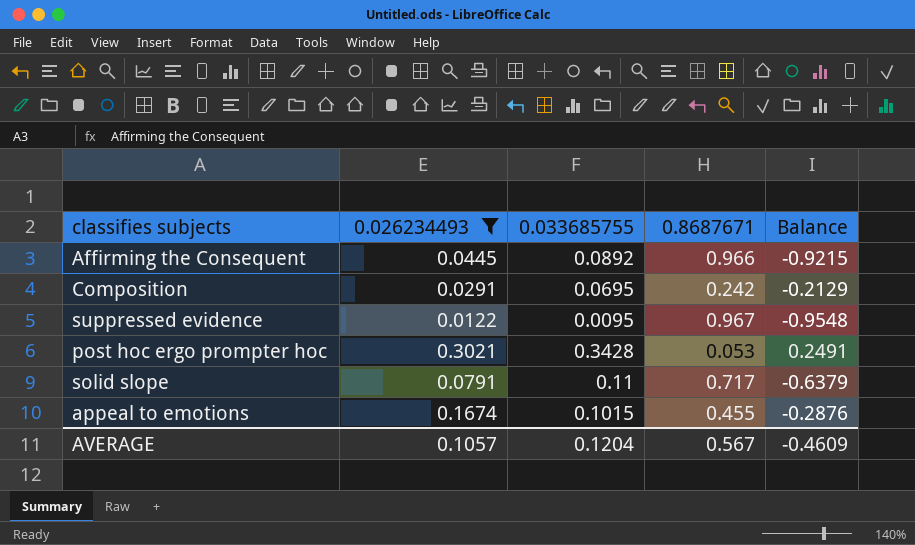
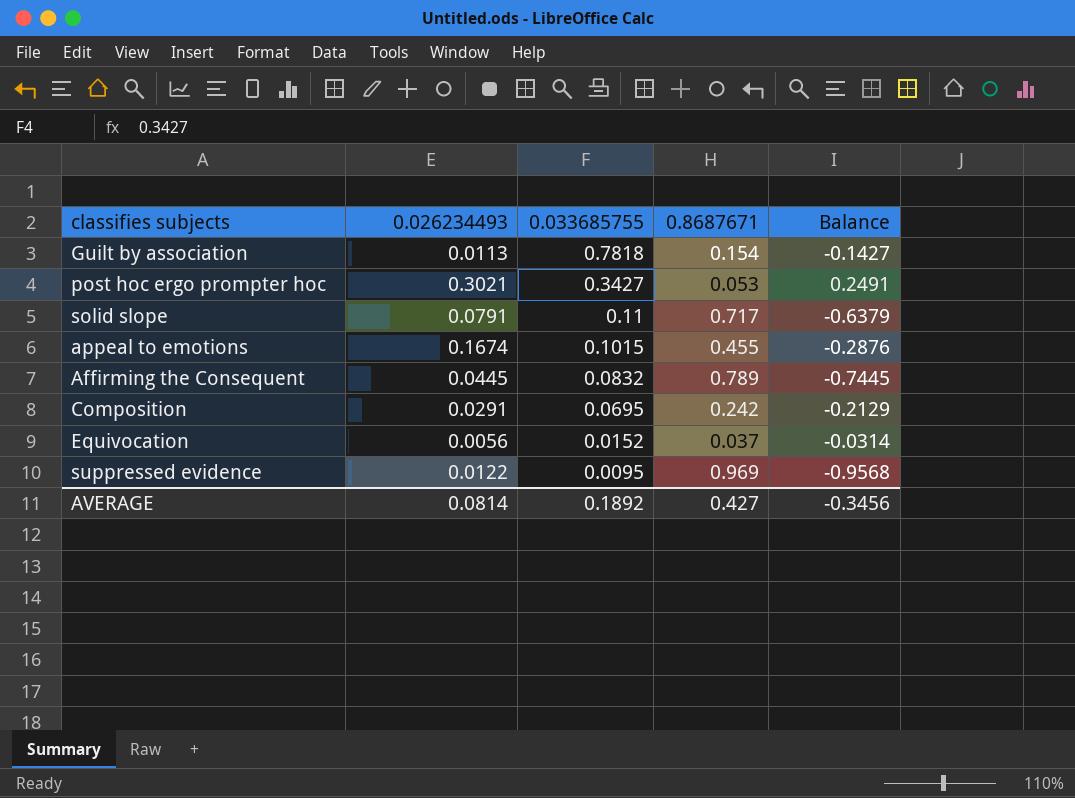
filter: 0.026234493 >= 0.0122 -> none
row order: none -> 0.033685755 descending
post hoc ergo prompter hoc | 0.033685755: 0.3428 -> 0.3427
Affirming the Consequent | 0.033685755: 0.0892 -> 0.0832
Affirming the Consequent | 0.8687671: 0.966 -> 0.789
Affirming the Consequent | Balance: -0.9215 -> -0.7445
suppressed evidence | 0.8687671: 0.967 -> 0.969
suppressed evidence | Balance: -0.9548 -> -0.9568
AVERAGE | 0.026234493: 0.1057 -> 0.0814
AVERAGE | 0.033685755: 0.1204 -> 0.1892
AVERAGE | 0.8687671: 0.567 -> 0.427
AVERAGE | Balance: -0.4609 -> -0.3456

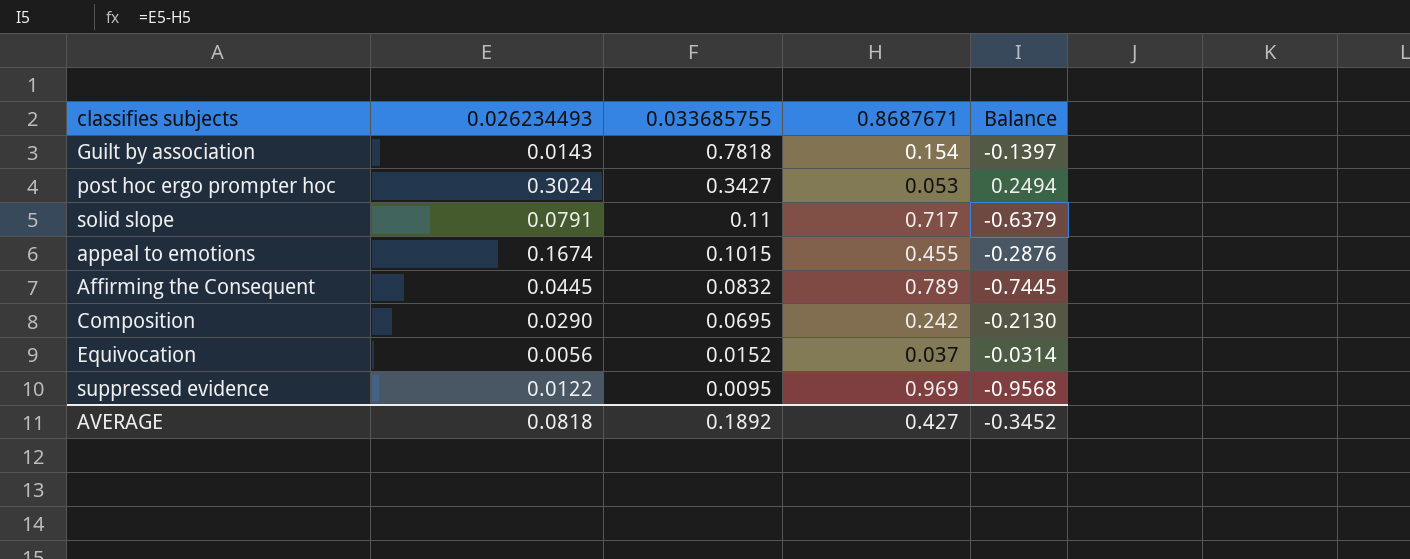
Guilt by association | 0.026234493: 0.0113 -> 0.0143
Guilt by association | Balance: -0.1427 -> -0.1397
post hoc ergo prompter hoc | 0.026234493: 0.3021 -> 0.3024
post hoc ergo prompter hoc | Balance: 0.2491 -> 0.2494
Composition | 0.026234493: 0.0291 -> 0.0290
Composition | Balance: -0.2129 -> -0.2130
AVERAGE | 0.026234493: 0.0814 -> 0.0818
AVERAGE | Balance: -0.3456 -> -0.3452

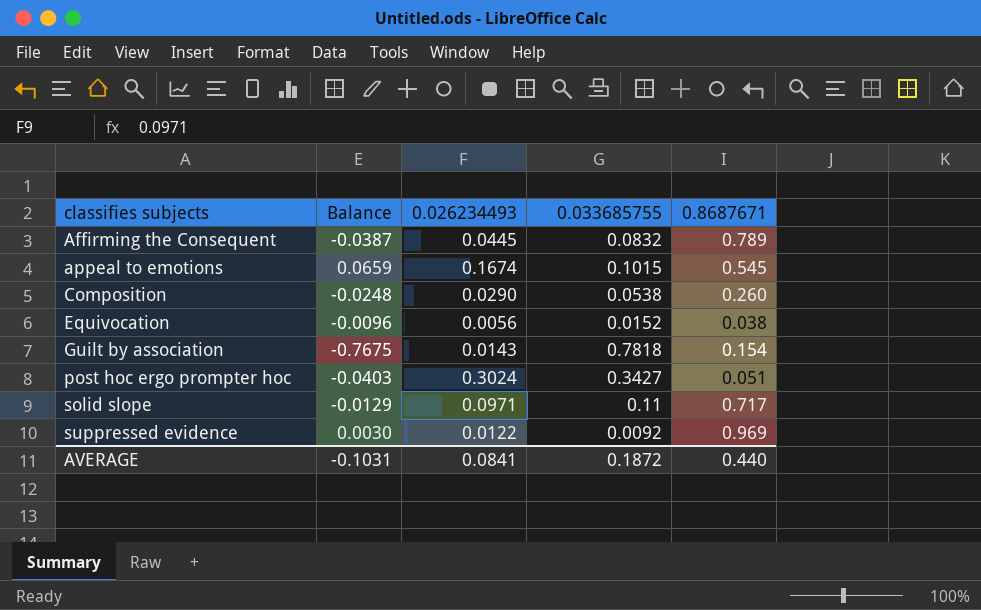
row order: 0.033685755 descending -> classifies subjects ascending
column Balance | formula: [0.026234493] - [0.8687671] -> [0.026234493] - [0.033685755]
column Balance | position: 5 -> 2
appeal to emotions | 0.8687671: 0.455 -> 0.545
Composition | 0.033685755: 0.0695 -> 0.0538
Composition | 0.8687671: 0.242 -> 0.260
Equivocation | 0.8687671: 0.037 -> 0.038
post hoc ergo prompter hoc | 0.8687671: 0.053 -> 0.051
solid slope | 0.026234493: 0.0791 -> 0.0971
suppressed evidence | 0.033685755: 0.0095 -> 0.0092
AVERAGE | Balance: -0.3452 -> -0.1031
AVERAGE | 0.026234493: 0.0818 -> 0.0841
AVERAGE | 0.033685755: 0.1892 -> 0.1872
AVERAGE | 0.8687671: 0.427 -> 0.440

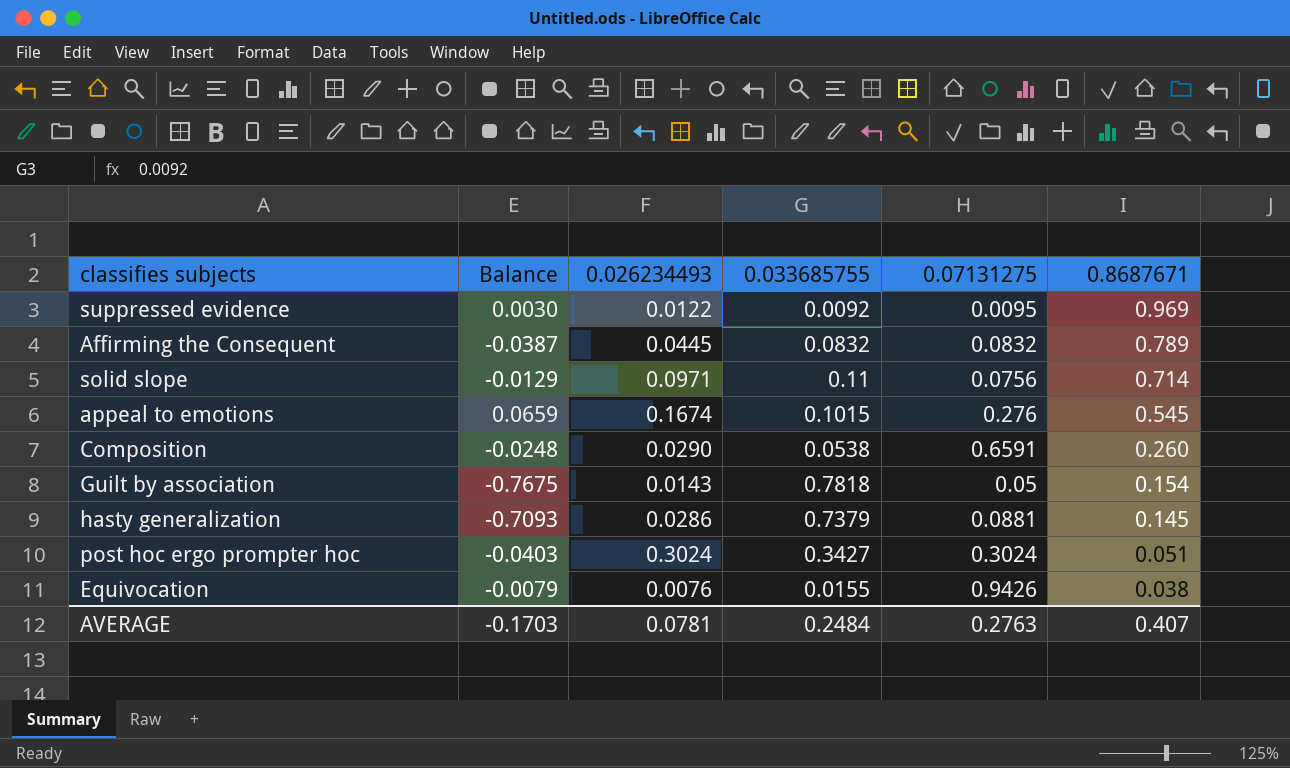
row order: classifies subjects ascending -> 0.8687671 descending
column 0.07131275 | position: none -> 5
solid slope | 0.8687671: 0.717 -> 0.714
row hasty generalization: none -> -0.7093 | 0.0286 | 0.7379 | 0.0881 | 0.145
Equivocation | Balance: -0.0096 -> -0.0079
Equivocation | 0.026234493: 0.0056 -> 0.0076
Equivocation | 0.033685755: 0.0152 -> 0.0155
AVERAGE | Balance: -0.1031 -> -0.1703
AVERAGE | 0.026234493: 0.0841 -> 0.0781
AVERAGE | 0.033685755: 0.1872 -> 0.2484
AVERAGE | 0.8687671: 0.440 -> 0.407

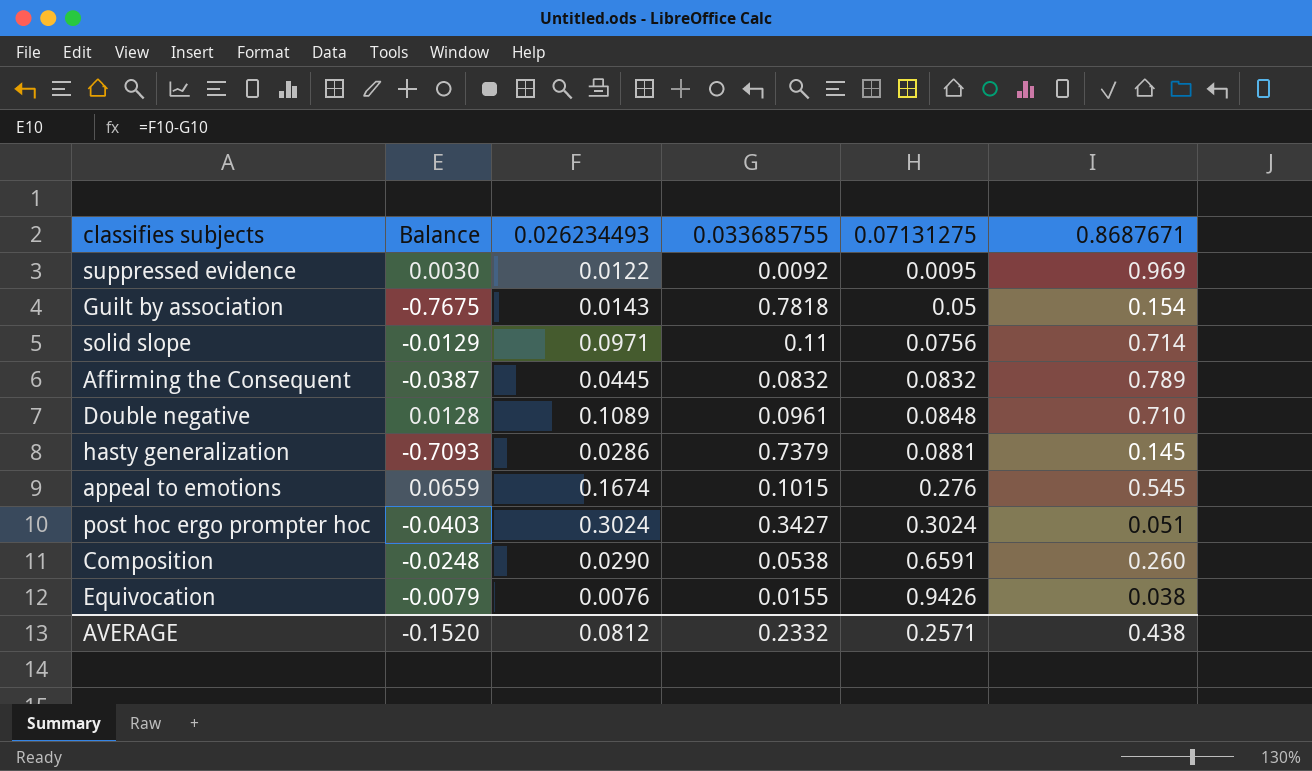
row order: 0.8687671 descending -> 0.07131275 ascending
row Double negative: none -> 0.0128 | 0.1089 | 0.0961 | 0.0848 | 0.710
AVERAGE | Balance: -0.1703 -> -0.1520
AVERAGE | 0.026234493: 0.0781 -> 0.0812
AVERAGE | 0.033685755: 0.2484 -> 0.2332
AVERAGE | 0.07131275: 0.2763 -> 0.2571
AVERAGE | 0.8687671: 0.407 -> 0.438

